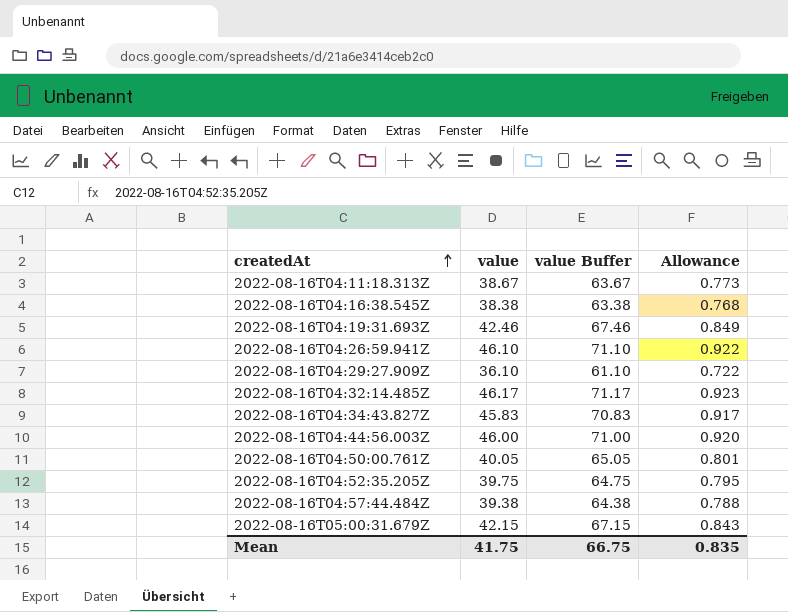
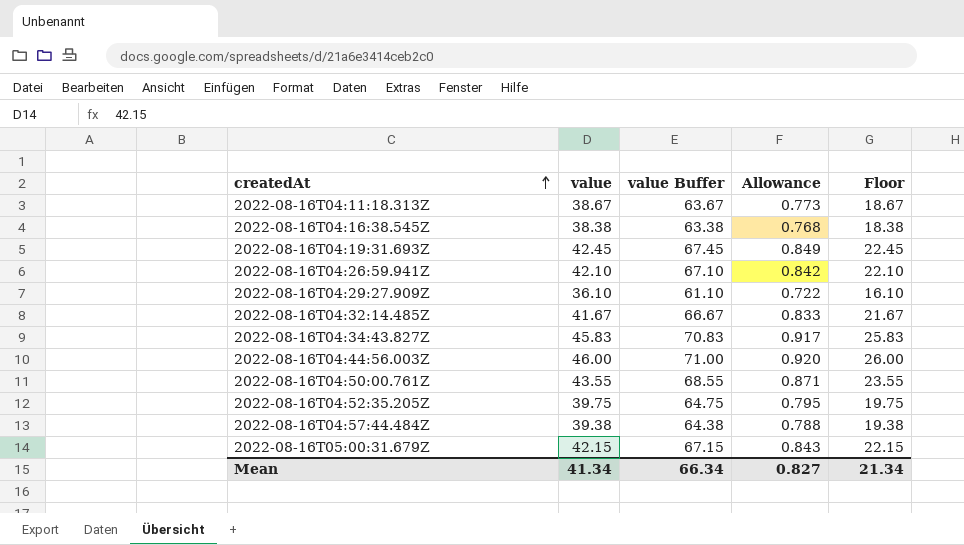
column Floor | formula: none -> [value] - 20
2022-08-16T04:19:31.693Z | value: 42.46 -> 42.45
2022-08-16T04:19:31.693Z | value Buffer: 67.46 -> 67.45
2022-08-16T04:26:59.941Z | value: 46.10 -> 42.10
2022-08-16T04:26:59.941Z | value Buffer: 71.10 -> 67.10
2022-08-16T04:26:59.941Z | Allowance: 0.922 -> 0.842
2022-08-16T04:32:14.485Z | value: 46.17 -> 41.67
2022-08-16T04:32:14.485Z | value Buffer: 71.17 -> 66.67
2022-08-16T04:32:14.485Z | Allowance: 0.923 -> 0.833
2022-08-16T04:50:00.761Z | value: 40.05 -> 43.55
2022-08-16T04:50:00.761Z | value Buffer: 65.05 -> 68.55
2022-08-16T04:50:00.761Z | Allowance: 0.801 -> 0.871
Mean | value: 41.75 -> 41.34
Mean | value Buffer: 66.75 -> 66.34
Mean | Allowance: 0.835 -> 0.827

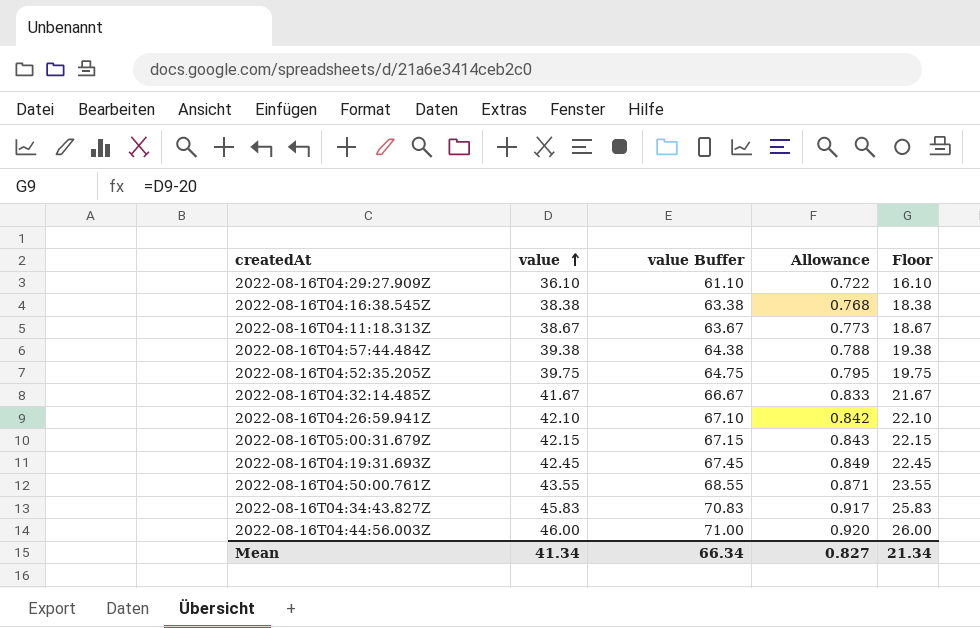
row order: createdAt ascending -> value ascending

